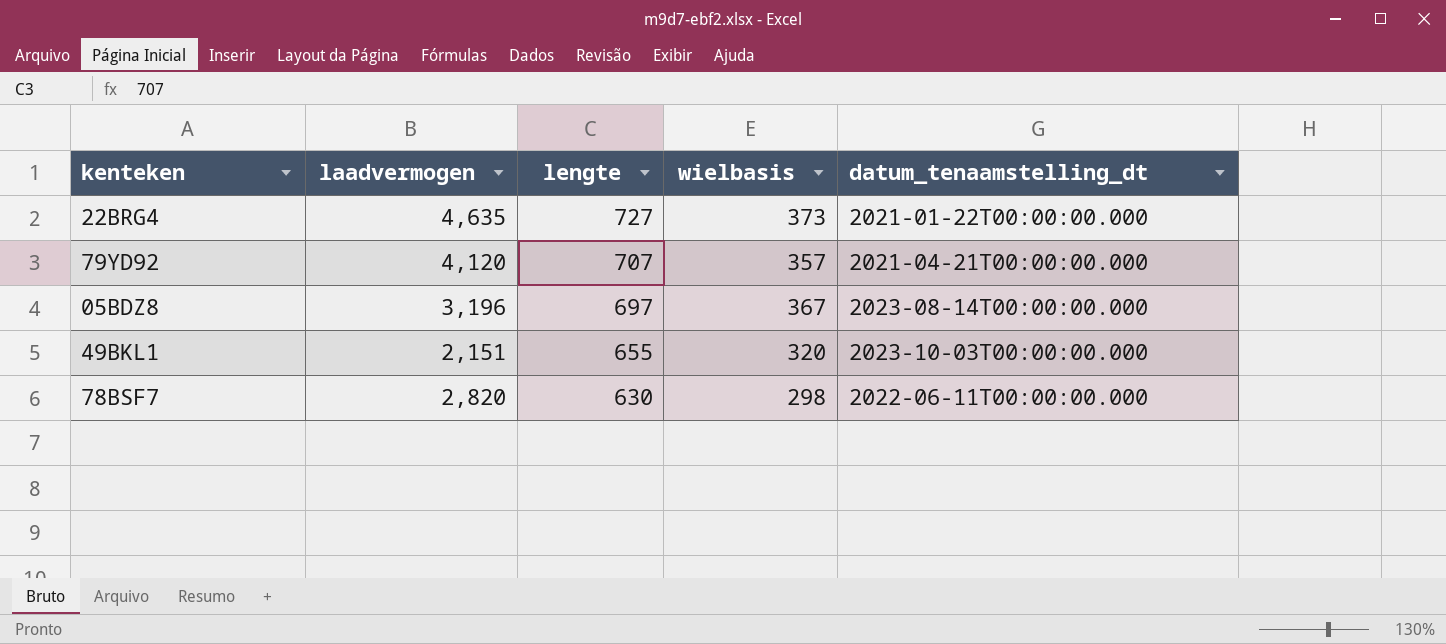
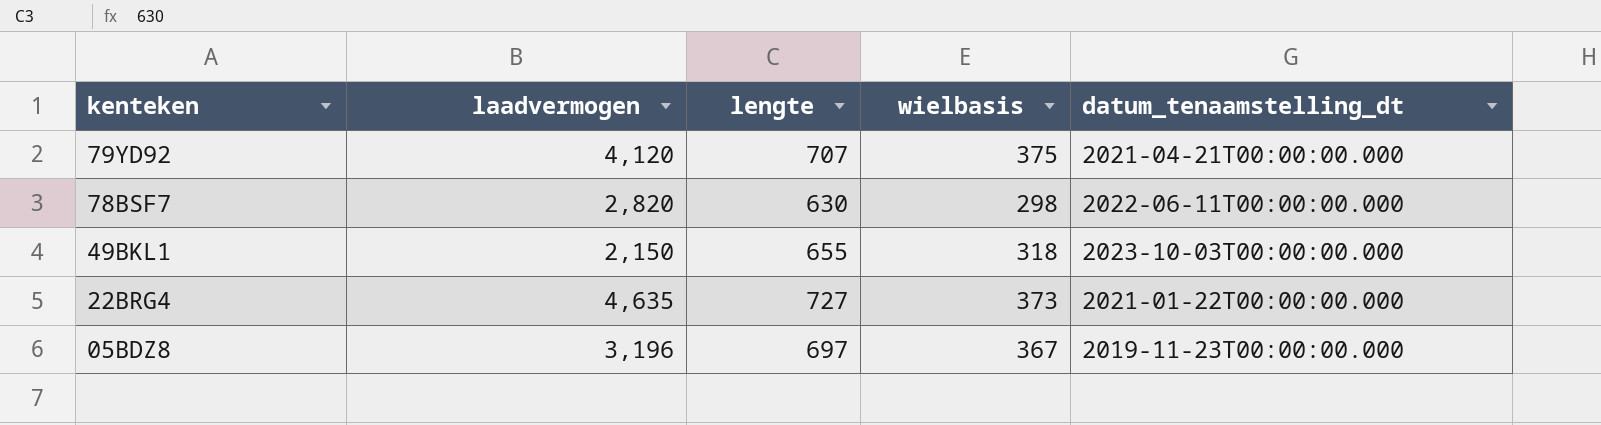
row order: lengte descending -> kenteken descending
79YD92 | wielbasis: 357 -> 375
49BKL1 | laadvermogen: 2,151 -> 2,150
49BKL1 | wielbasis: 320 -> 318
05BDZ8 | datum_tenaamstelling_dt: 2023-08-14T00:00:00.000 -> 2019-11-23T00:00:00.000

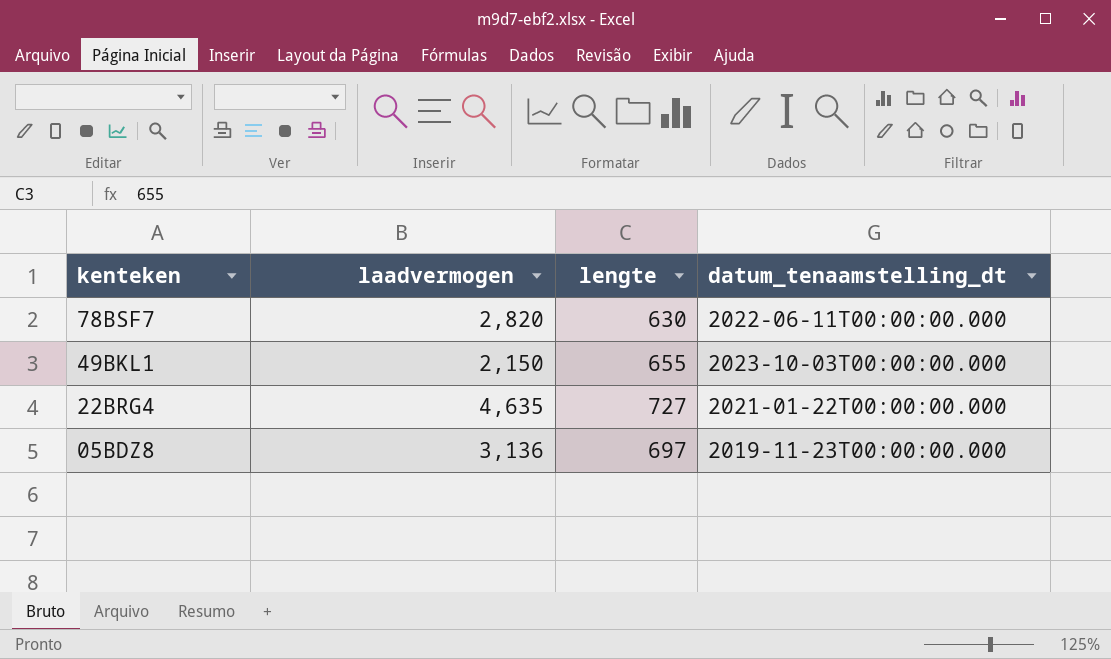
column wielbasis | position: 4 -> none
row 79YD92: 4,120 | 707 | 375 | 2021-04-21T00:00:00.000 -> none
05BDZ8 | laadvermogen: 3,196 -> 3,136

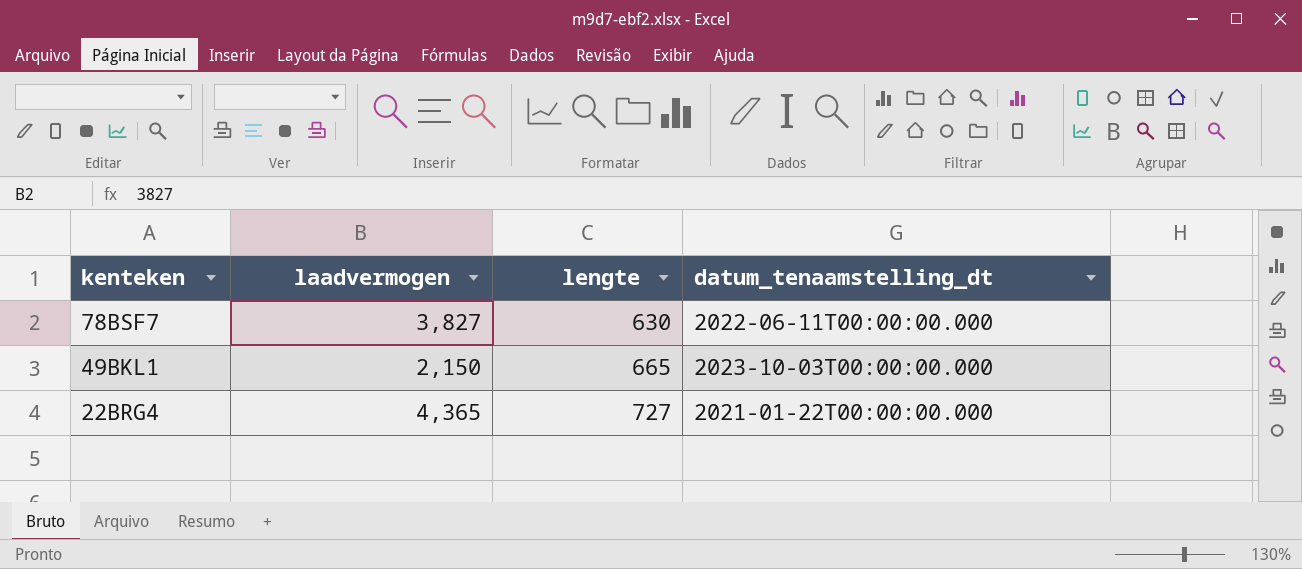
row 05BDZ8: 3,136 | 697 | 2019-11-23T00:00:00.000 -> none
78BSF7 | laadvermogen: 2,820 -> 3,827
49BKL1 | lengte: 655 -> 665
22BRG4 | laadvermogen: 4,635 -> 4,365

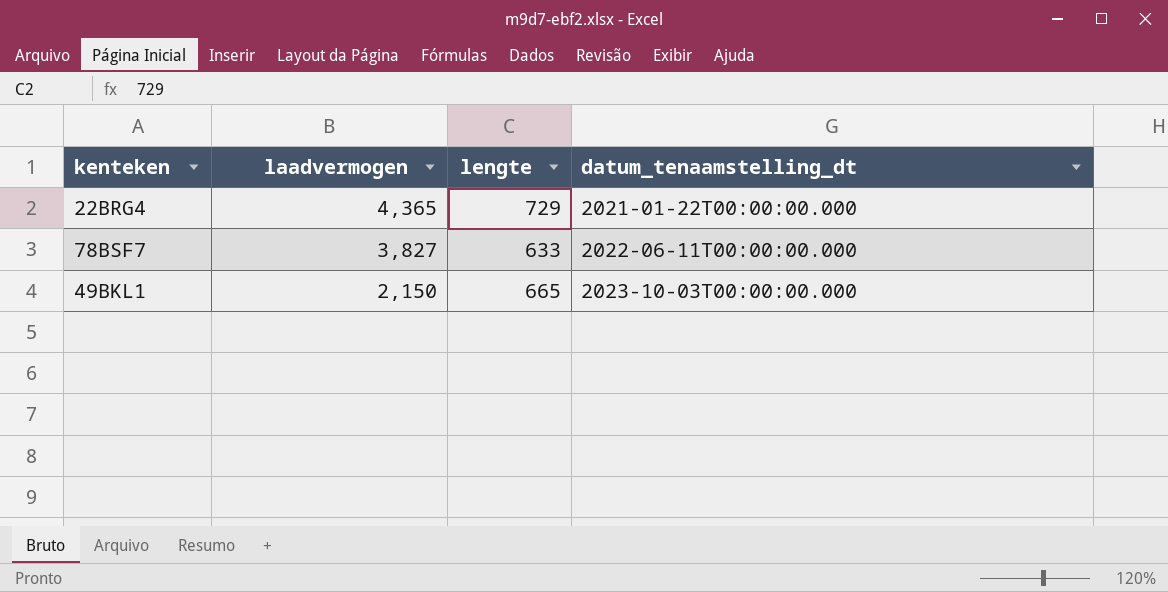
row order: kenteken descending -> laadvermogen descending
22BRG4 | lengte: 727 -> 729
78BSF7 | lengte: 630 -> 633

